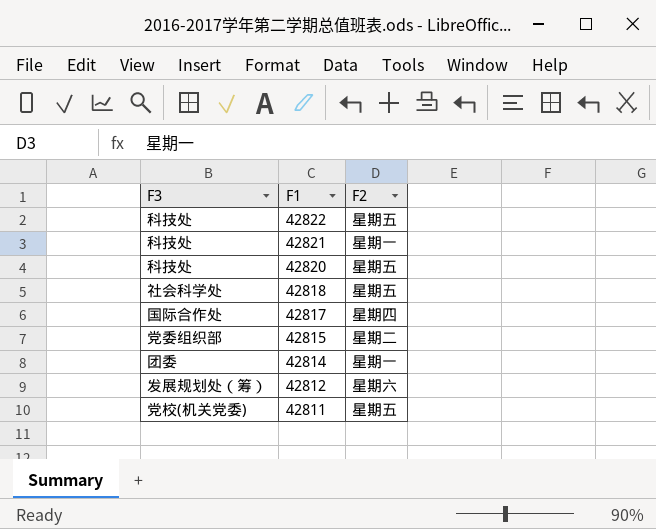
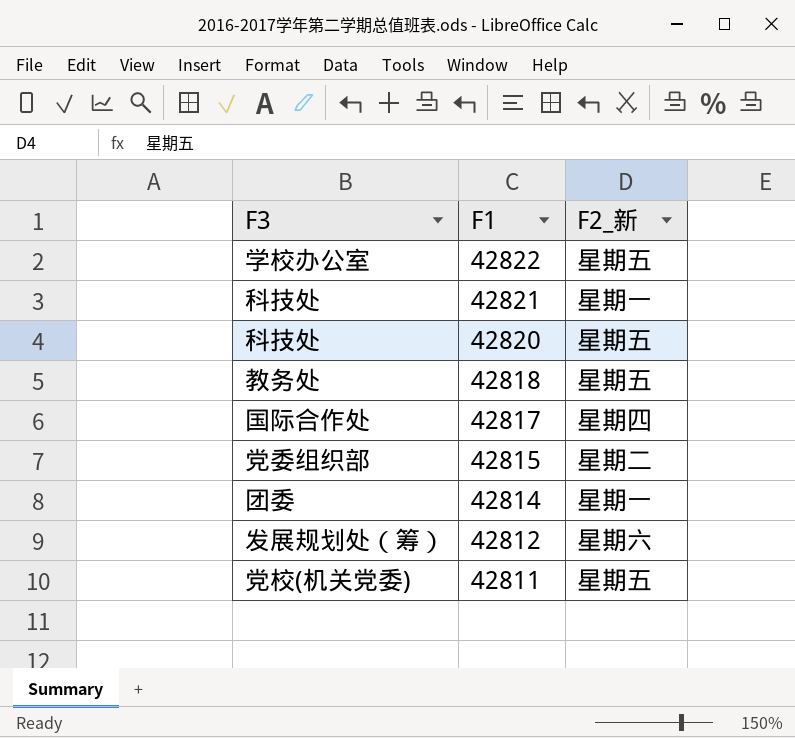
column name: F2 -> F2_新
42822 | F3: 科技处 -> 学校办公室
42818 | F3: 社会科学处 -> 教务处

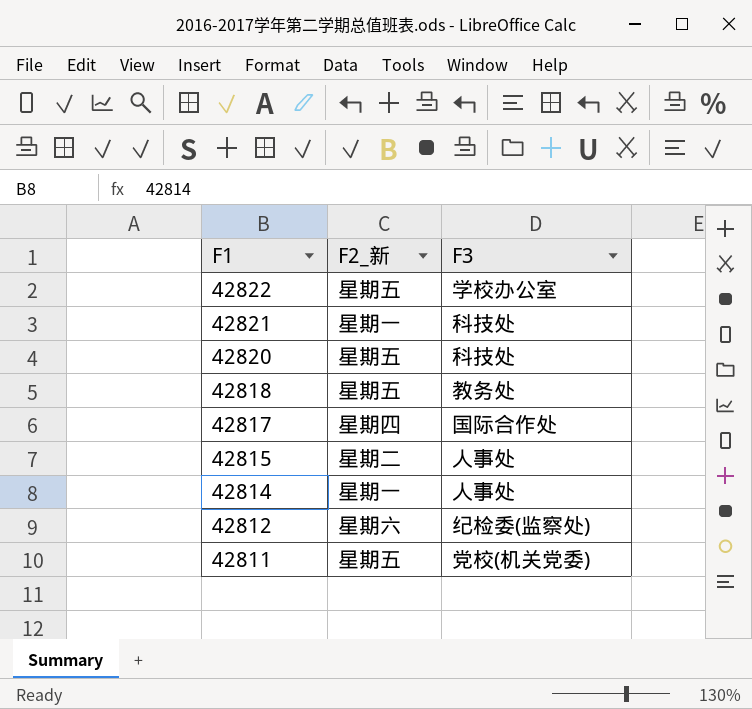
column F3 | position: 1 -> 3
42815 | F3: 党委组织部 -> 人事处
42814 | F3: 团委 -> 人事处
42812 | F3: 发展规划处（筹） -> 纪检委(监察处)

